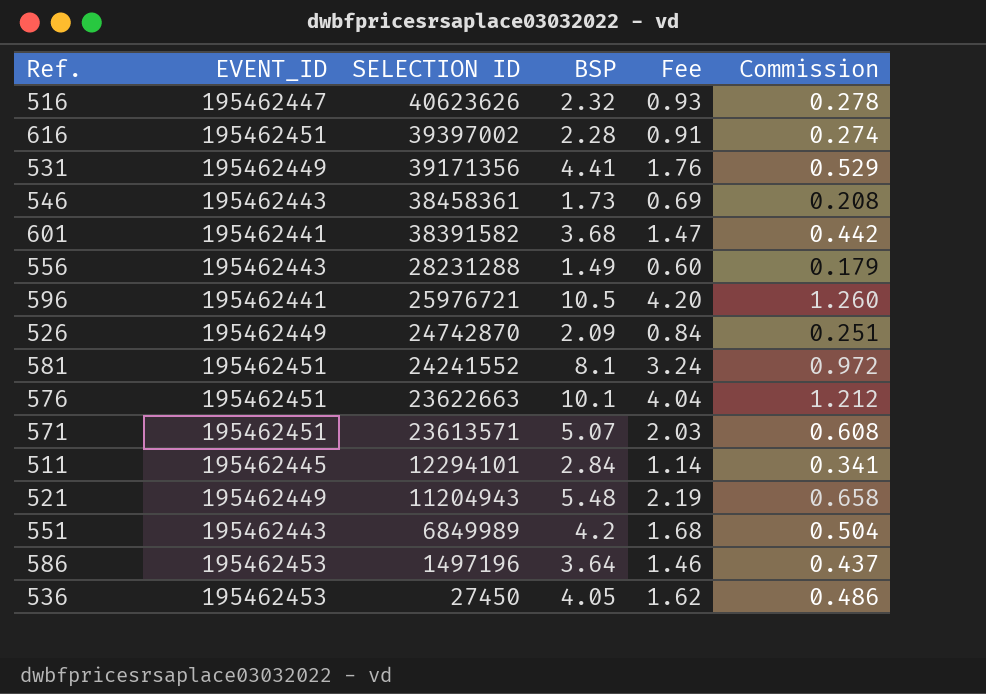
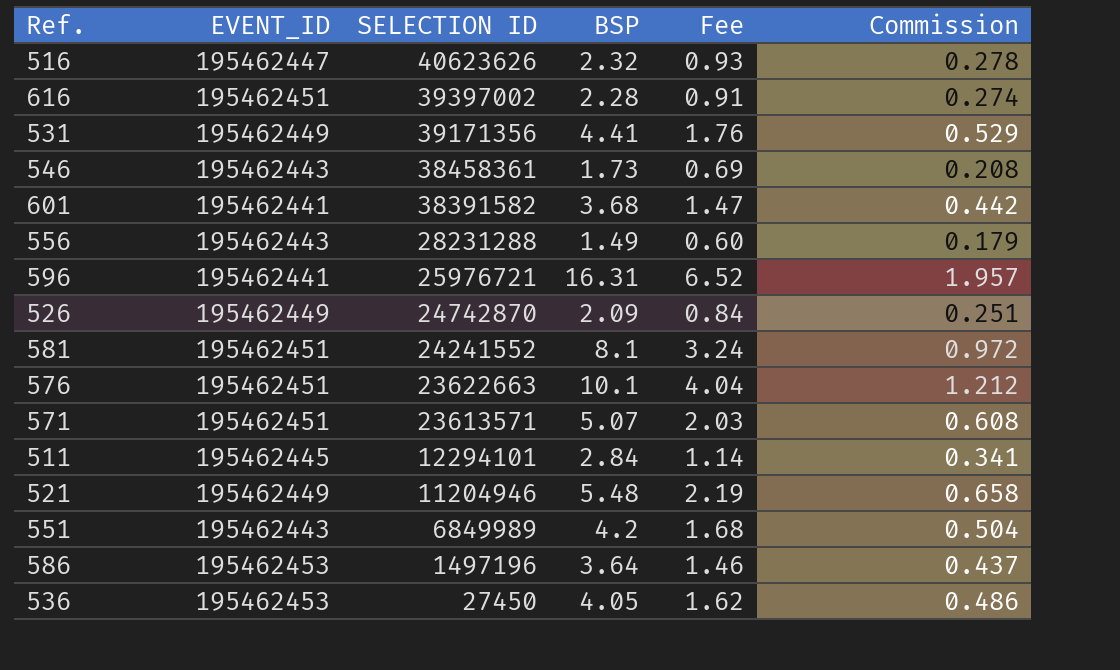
596 | BSP: 10.5 -> 16.31
596 | Fee: 4.20 -> 6.52
596 | Commission: 1.260 -> 1.957
521 | SELECTION ID: 11204943 -> 11204946

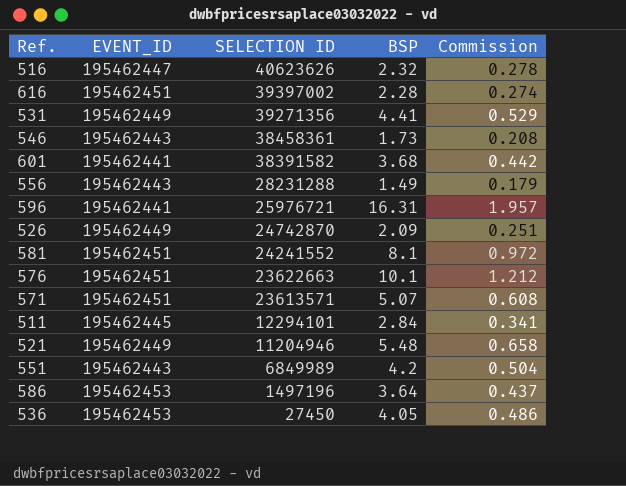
column Fee | formula: [BSP] * 0.4 -> none
531 | SELECTION ID: 39171356 -> 39271356

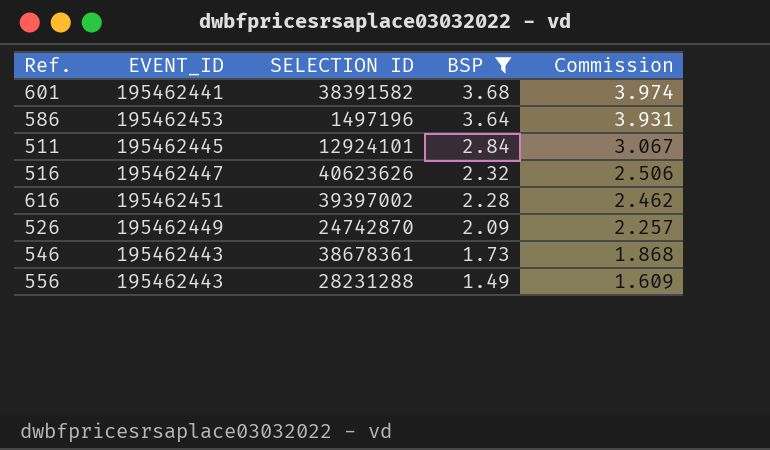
filter: none -> BSP <= 3.68
row order: SELECTION ID descending -> BSP descending
column Commission | formula: [BSP] * 0.12 -> [BSP] * 1.08
511 | SELECTION ID: 12294101 -> 12924101
546 | SELECTION ID: 38458361 -> 38678361

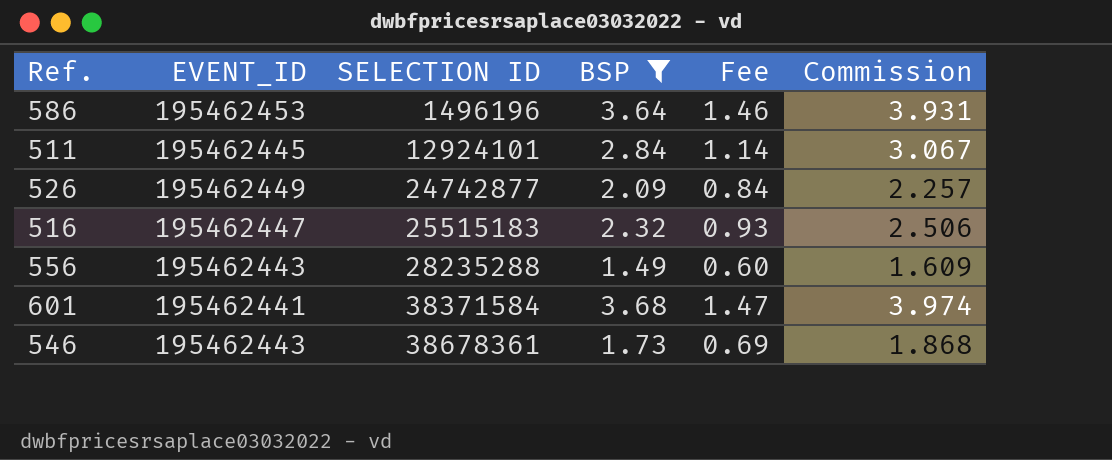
row order: BSP descending -> SELECTION ID ascending
column Fee | formula: none -> [BSP] * 0.4
row 616: 195462451 | 39397002 | 2.28 | 2.462 -> none
586 | SELECTION ID: 1497196 -> 1496196
526 | SELECTION ID: 24742870 -> 24742877
516 | SELECTION ID: 40623626 -> 25515183
556 | SELECTION ID: 28231288 -> 28235288
601 | SELECTION ID: 38391582 -> 38371584

